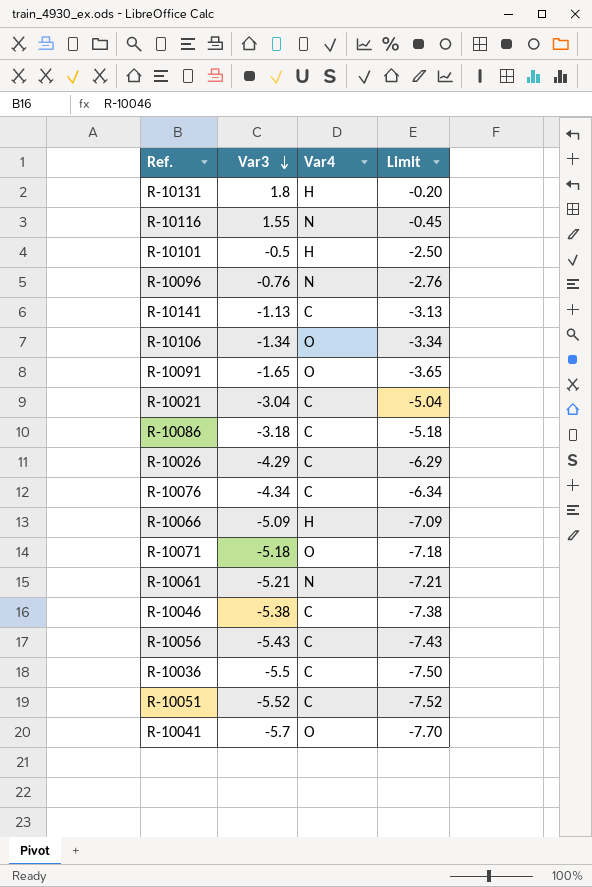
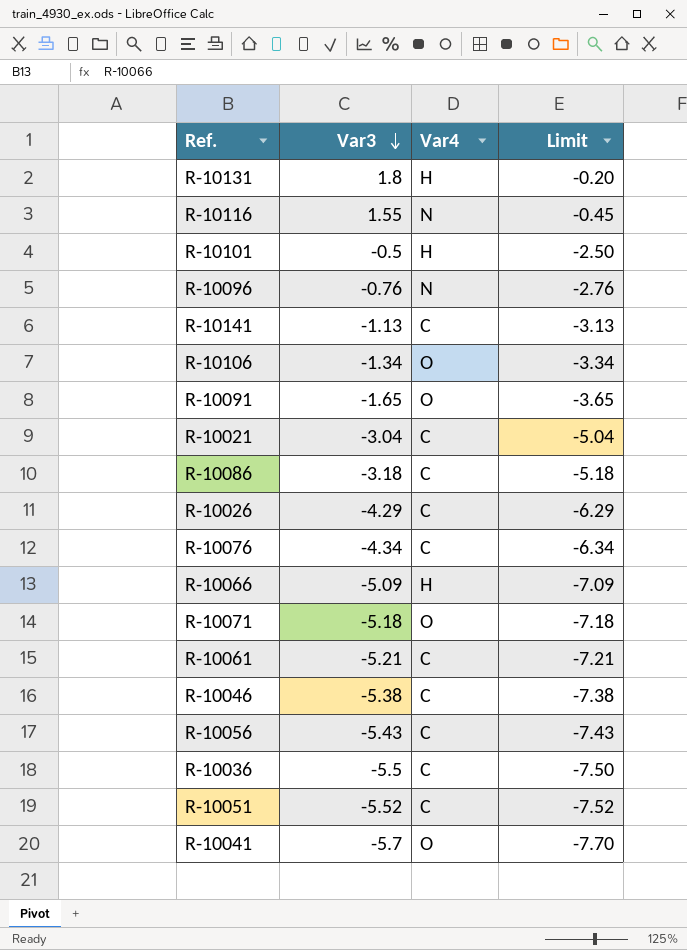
R-10061 | Var4: N -> C

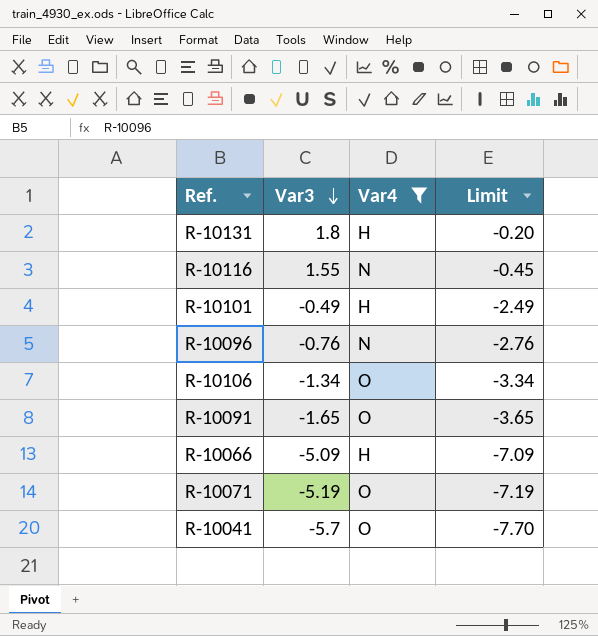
filter: none -> Var4 != C
R-10101 | Var3: -0.5 -> -0.49
R-10101 | Limit: -2.50 -> -2.49
R-10071 | Var3: -5.18 -> -5.19
R-10071 | Limit: -7.18 -> -7.19

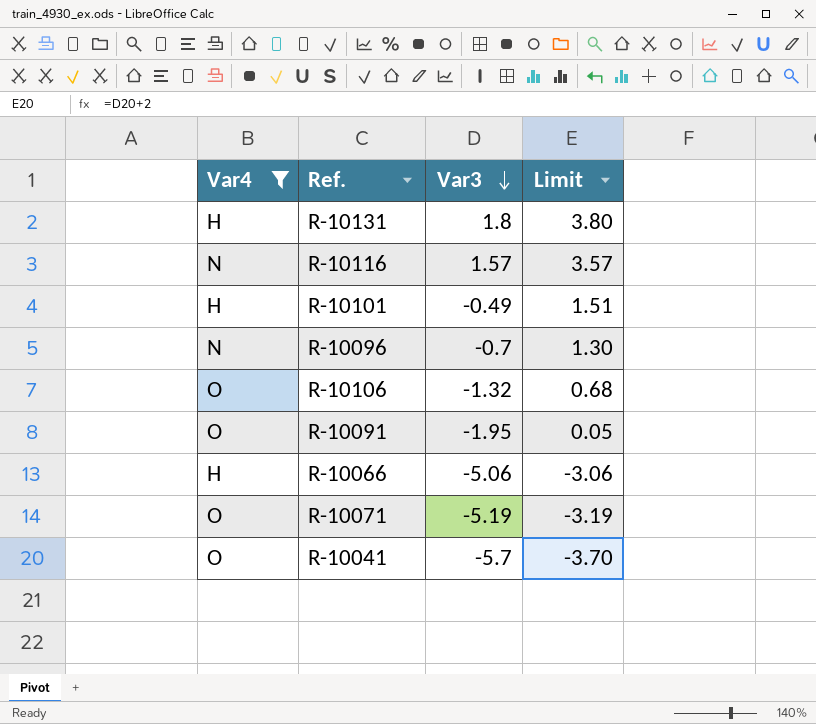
column Var4 | position: 3 -> 1
column Limit | formula: [Var3] - 2 -> [Var3] + 2
R-10116 | Var3: 1.55 -> 1.57
R-10096 | Var3: -0.76 -> -0.7
R-10106 | Var3: -1.34 -> -1.32
R-10091 | Var3: -1.65 -> -1.95
R-10066 | Var3: -5.09 -> -5.06

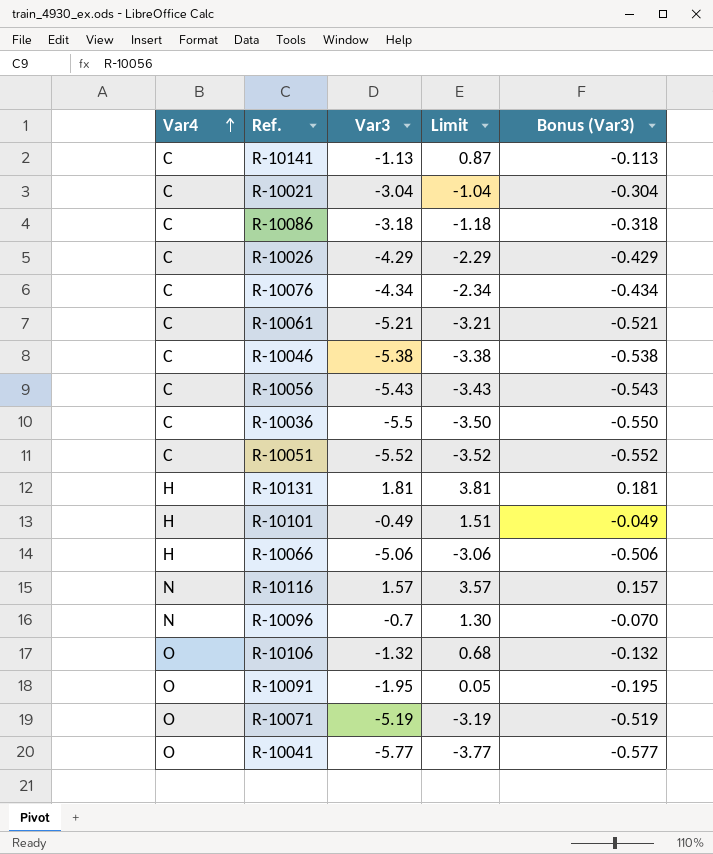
filter: Var4 != C -> none
row order: Var3 descending -> Var4 ascending
column Bonus (Var3) | formula: none -> [Var3] * 0.1
R-10131 | Var3: 1.8 -> 1.81
R-10131 | Limit: 3.80 -> 3.81
R-10041 | Var3: -5.7 -> -5.77
R-10041 | Limit: -3.70 -> -3.77

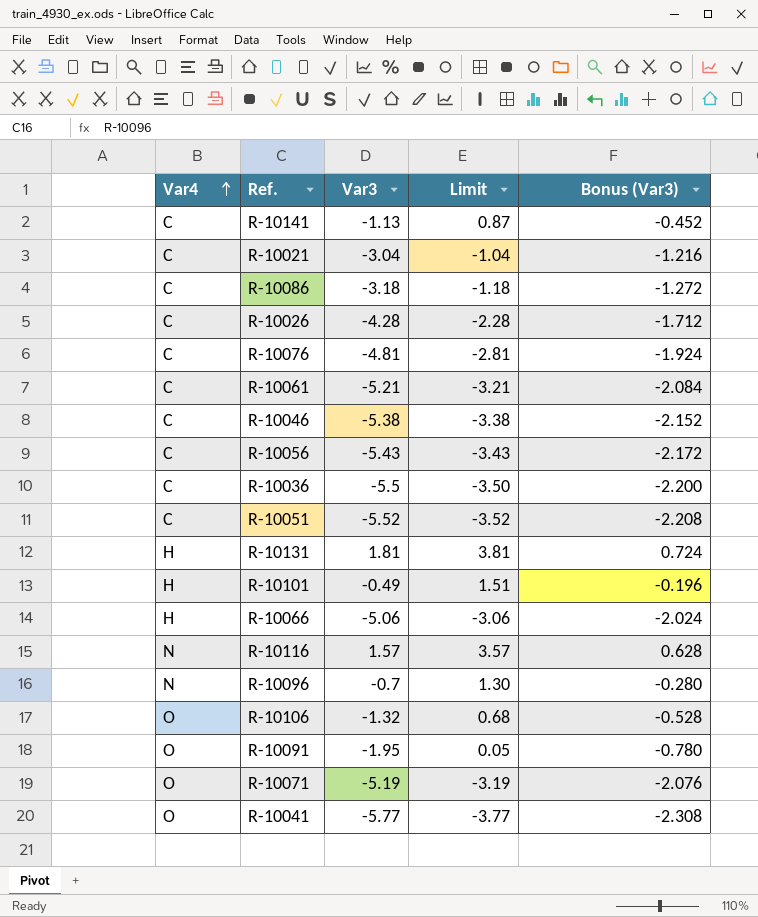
column Bonus (Var3) | formula: [Var3] * 0.1 -> [Var3] * 0.4
R-10026 | Var3: -4.29 -> -4.28
R-10026 | Limit: -2.29 -> -2.28
R-10076 | Var3: -4.34 -> -4.81
R-10076 | Limit: -2.34 -> -2.81

